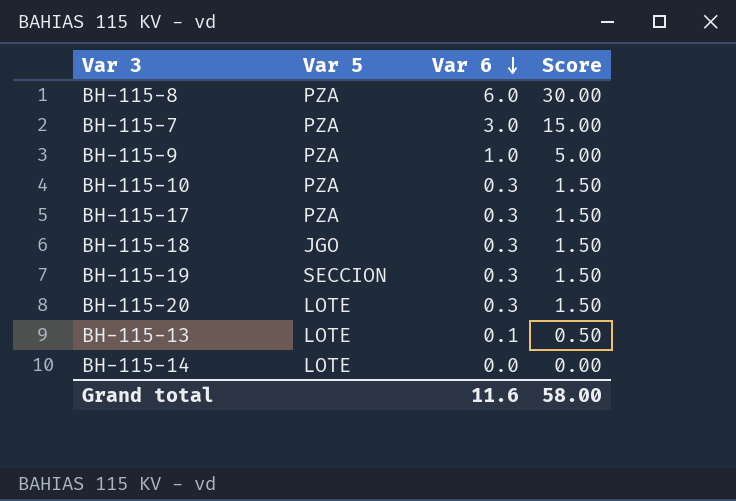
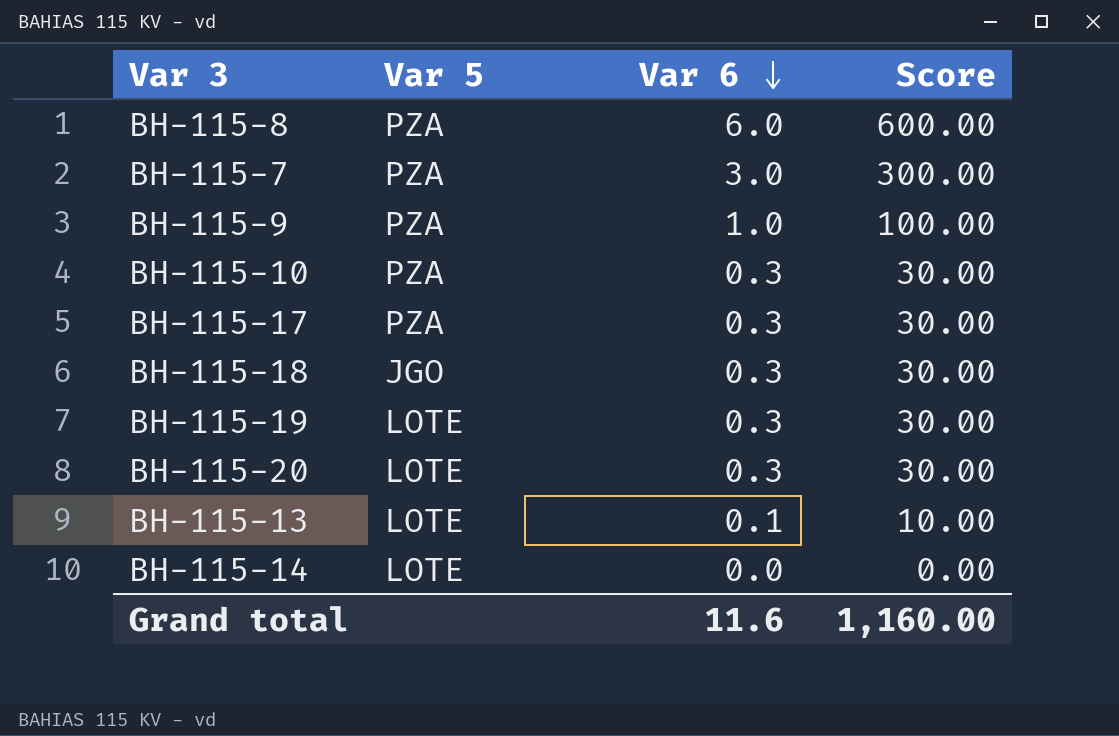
column Score | formula: [Var 6] * 5 -> [Var 6] * 100
BH-115-19 | Var 5: SECCION -> LOTE
Grand total | Score: 58.00 -> 1,160.00

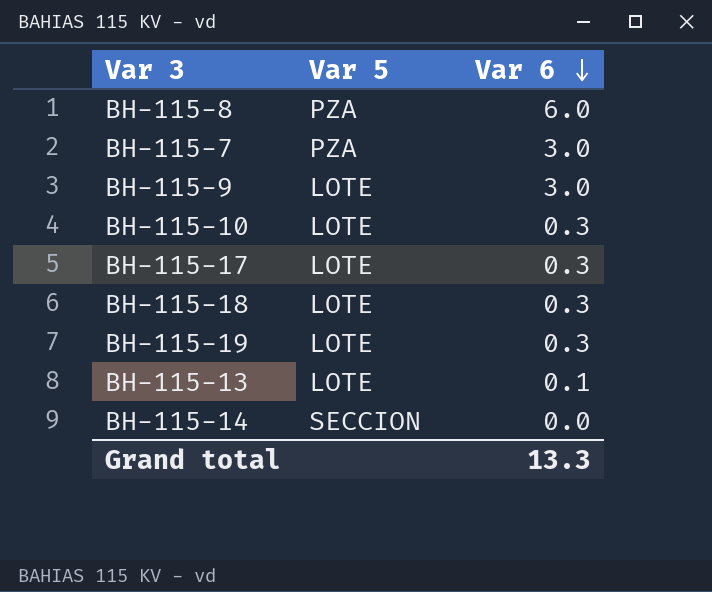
column Score | formula: [Var 6] * 100 -> none
row BH-115-20: LOTE | 0.3 | 30.00 -> none
BH-115-9 | Var 5: PZA -> LOTE
BH-115-9 | Var 6: 1.0 -> 3.0
BH-115-10 | Var 5: PZA -> LOTE
BH-115-17 | Var 5: PZA -> LOTE
BH-115-18 | Var 5: JGO -> LOTE
BH-115-14 | Var 5: LOTE -> SECCION
Grand total | Var 6: 11.6 -> 13.3

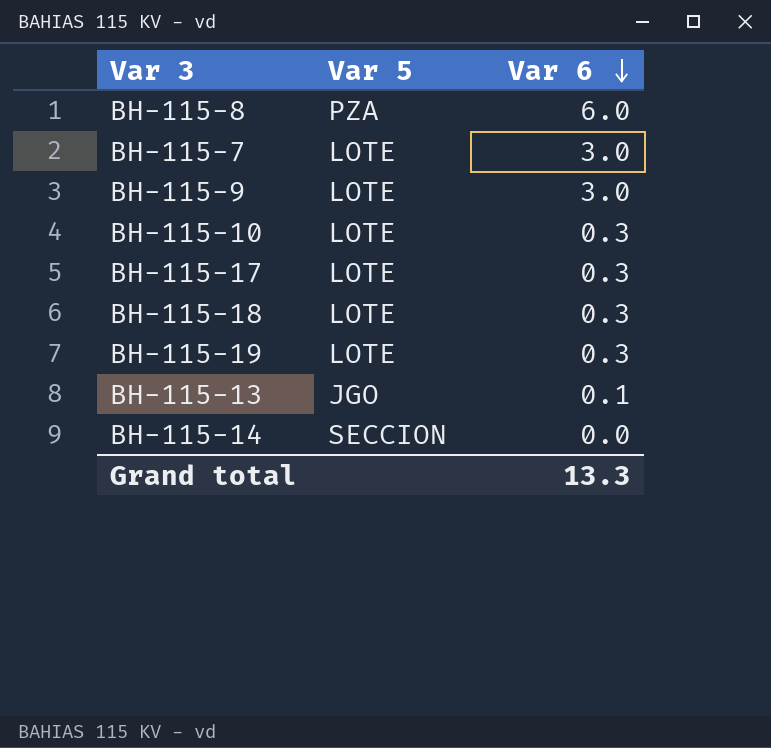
BH-115-7 | Var 5: PZA -> LOTE
BH-115-13 | Var 5: LOTE -> JGO

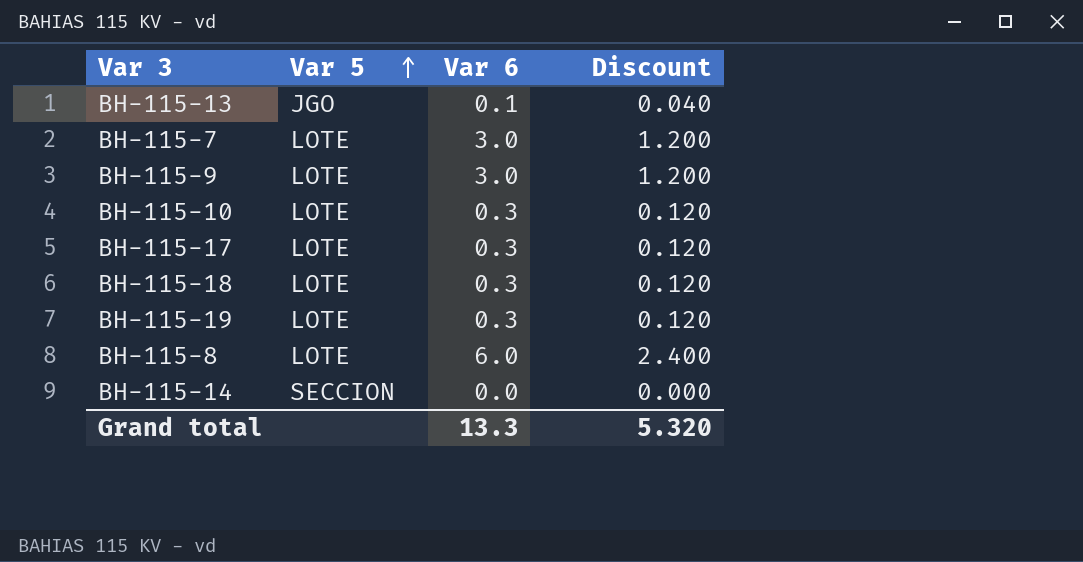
row order: Var 6 descending -> Var 5 ascending
column Discount | formula: none -> [Var 6] * 0.4
BH-115-8 | Var 5: PZA -> LOTE

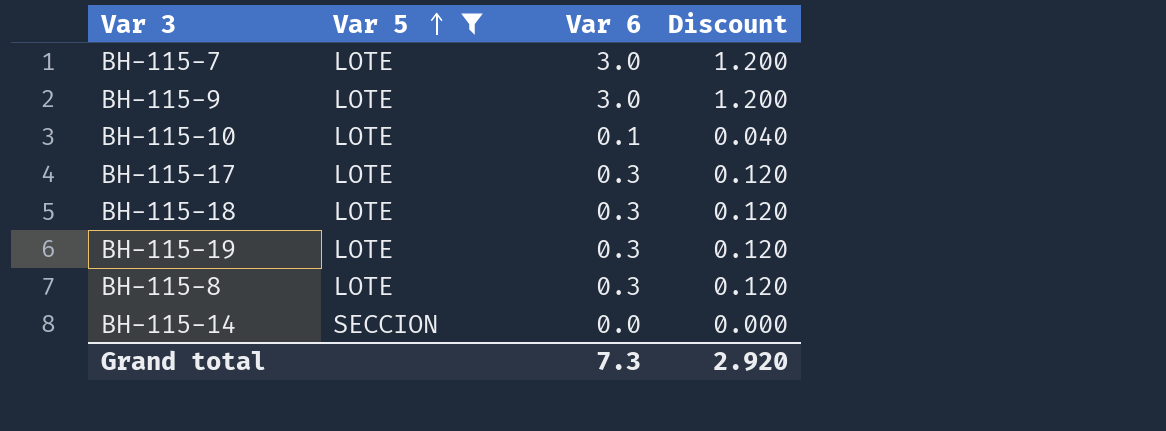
filter: none -> Var 5 != JGO
BH-115-10 | Var 6: 0.3 -> 0.1
BH-115-10 | Discount: 0.120 -> 0.040
BH-115-8 | Var 6: 6.0 -> 0.3
BH-115-8 | Discount: 2.400 -> 0.120
Grand total | Var 6: 13.3 -> 7.3
Grand total | Discount: 5.320 -> 2.920

